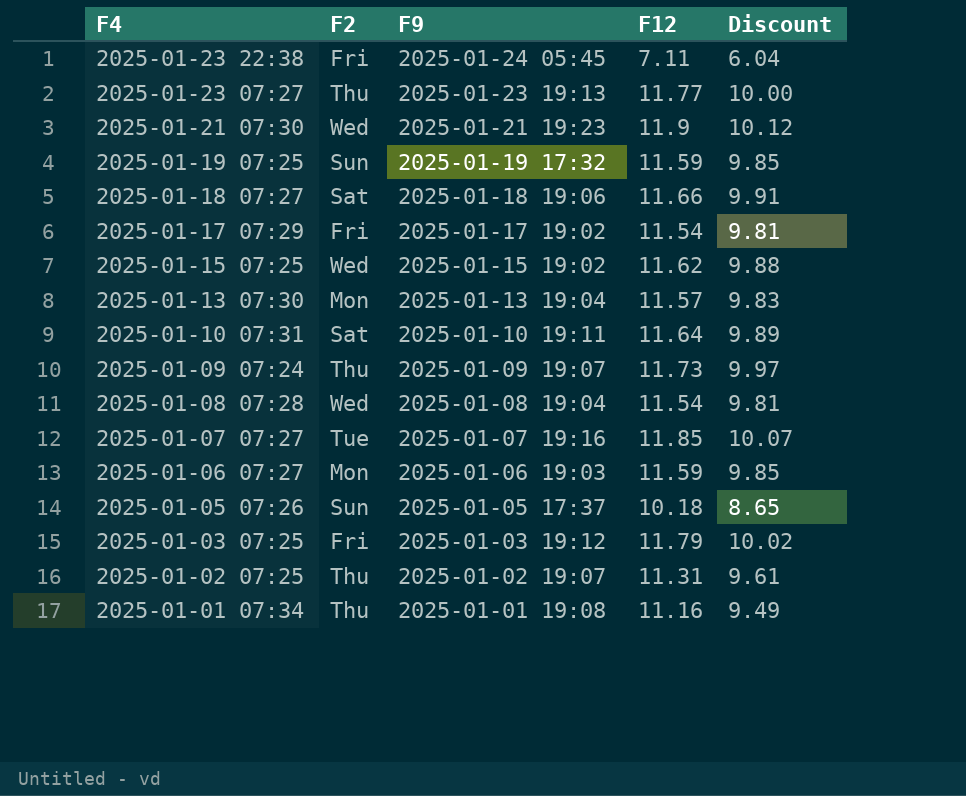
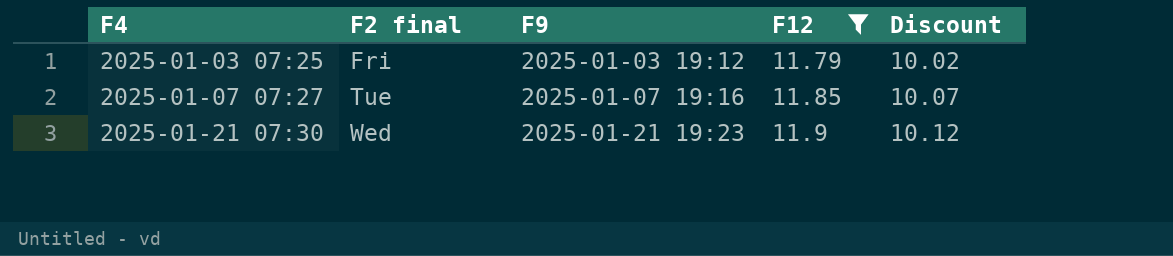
filter: none -> F12 >= 11.79
row order: F4 descending -> F4 ascending
column name: F2 -> F2 final

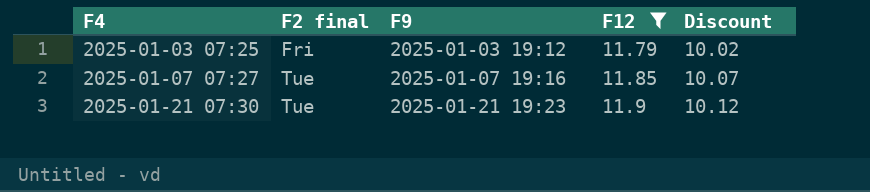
2025-01-21 07:30 | F2 final: Wed -> Tue

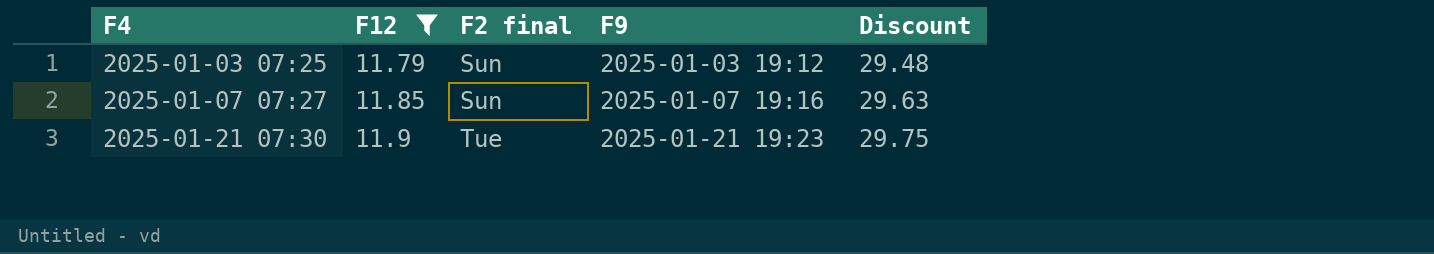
column F12 | position: 4 -> 2
column Discount | formula: [F12] * 0.85 -> [F12] * 2.5
2025-01-03 07:25 | F2 final: Fri -> Sun
2025-01-07 07:27 | F2 final: Tue -> Sun

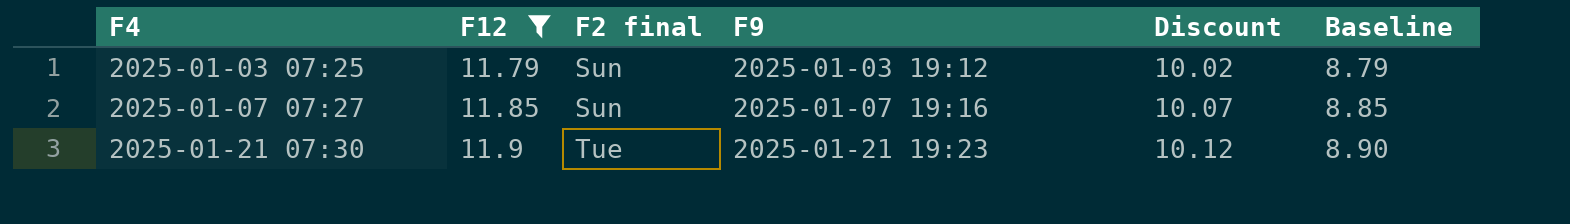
column Discount | formula: [F12] * 2.5 -> [F12] * 0.85
column Baseline | formula: none -> [F12] - 3

